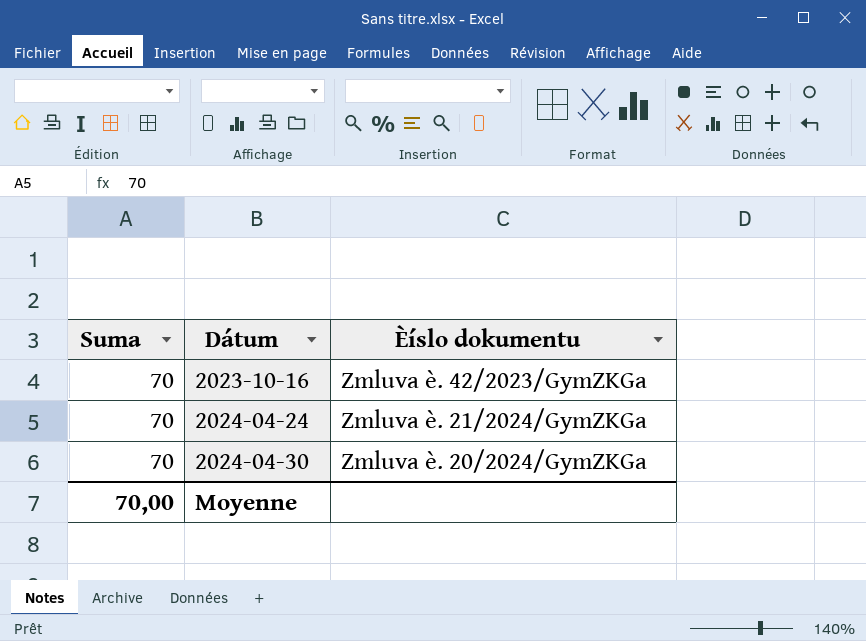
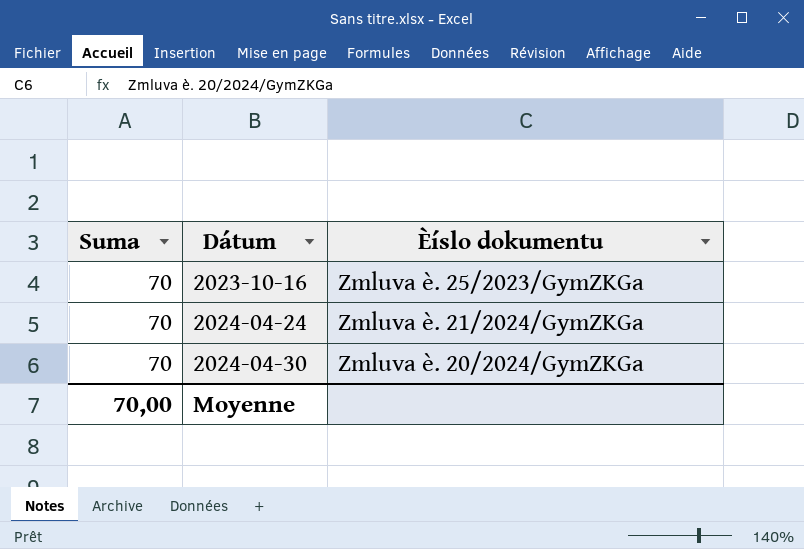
2023-10-16 | Èíslo dokumentu: Zmluva è. 42/2023/GymZKGa -> Zmluva è. 25/2023/GymZKGa

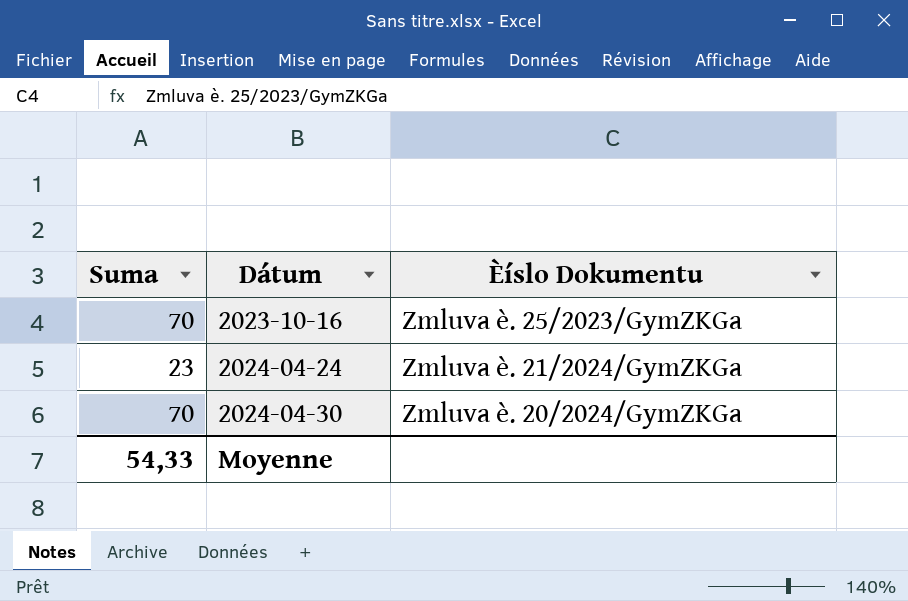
column name: Èíslo dokumentu -> Èíslo Dokumentu
2024-04-24 | Suma: 70 -> 23
Moyenne | Suma: 70,00 -> 54,33

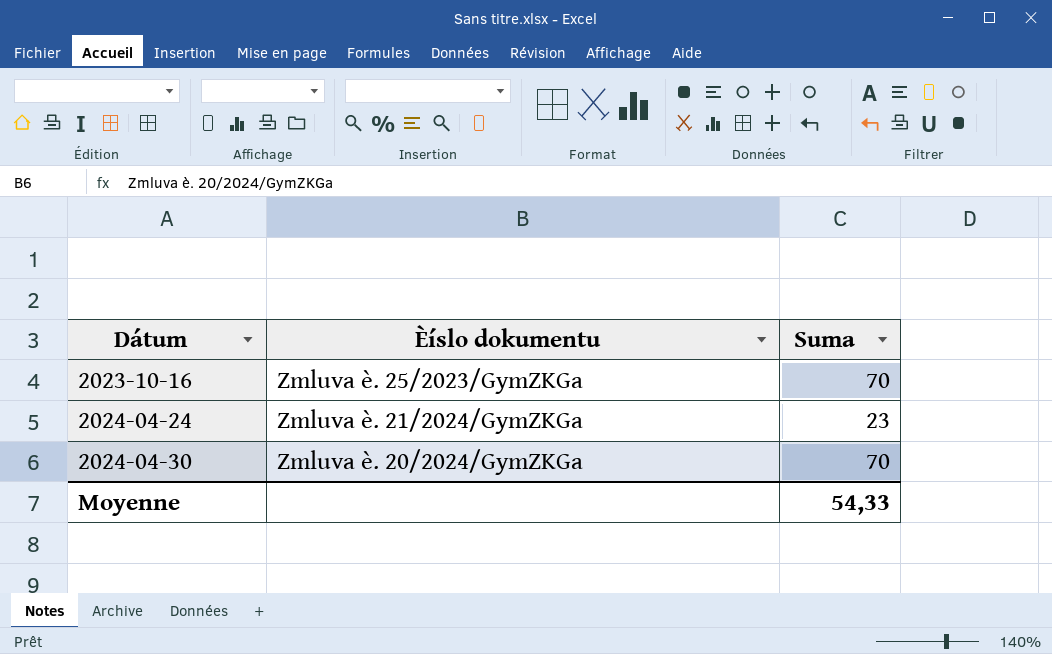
column name: Èíslo Dokumentu -> Èíslo dokumentu
column Suma | position: 1 -> 3

